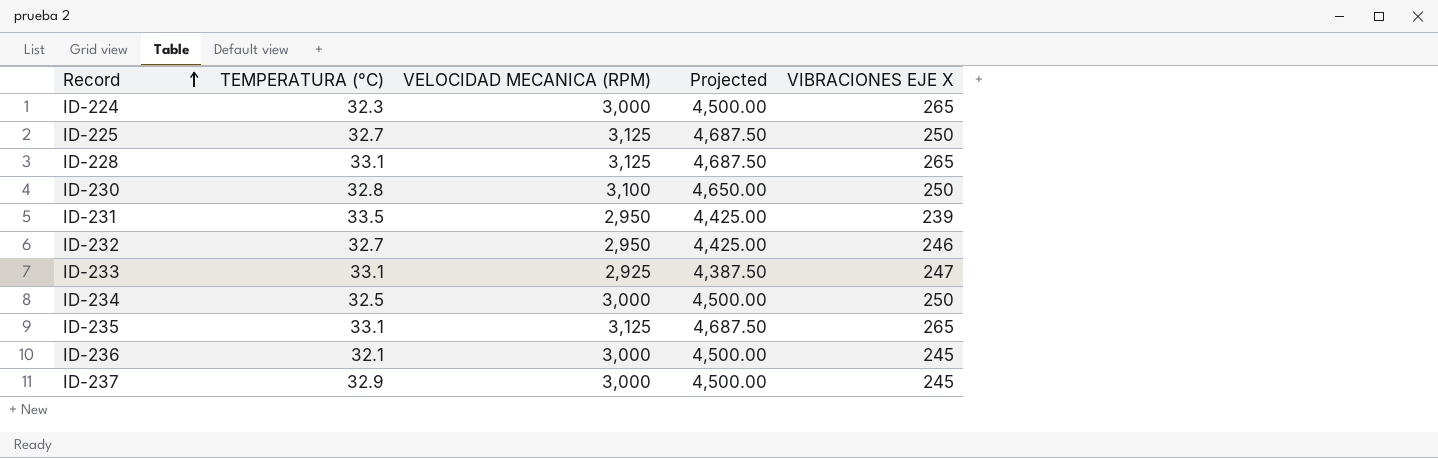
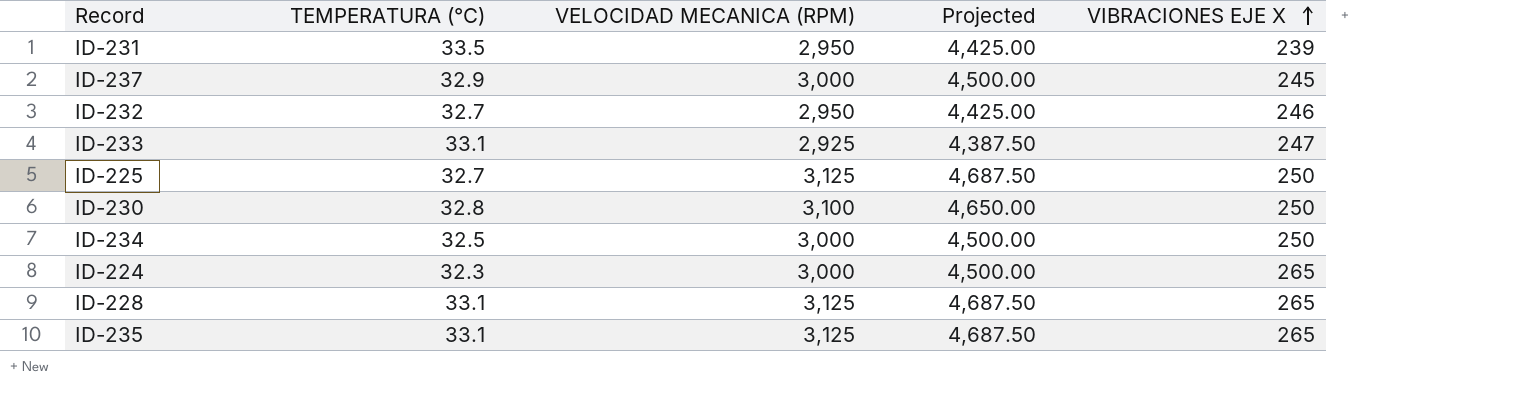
row order: Record ascending -> VIBRACIONES EJE X ascending
row ID-236: 32.1 | 3,000 | 4,500.00 | 245 -> none

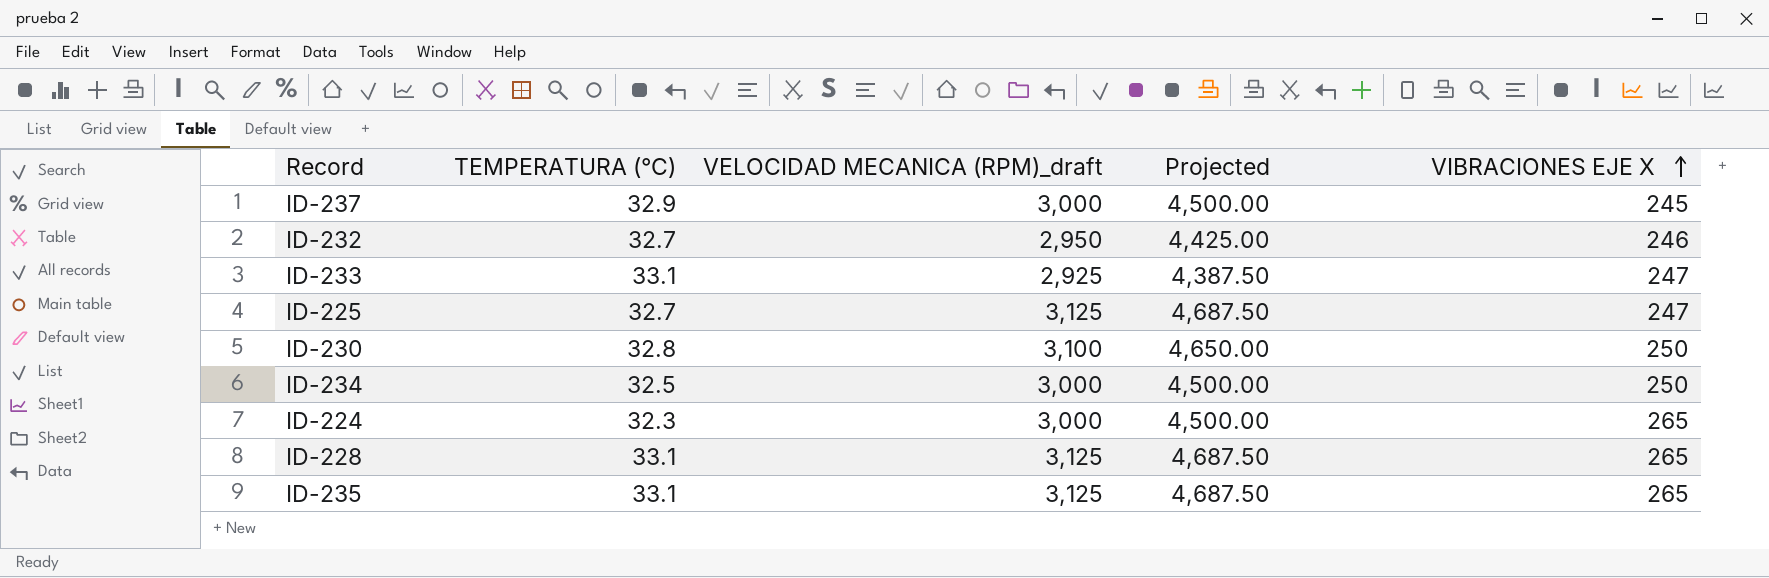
column name: VELOCIDAD MECANICA (RPM) -> VELOCIDAD MECANICA (RPM)_draft
row ID-231: 33.5 | 2,950 | 4,425.00 | 239 -> none
ID-225 | VIBRACIONES EJE X: 250 -> 247

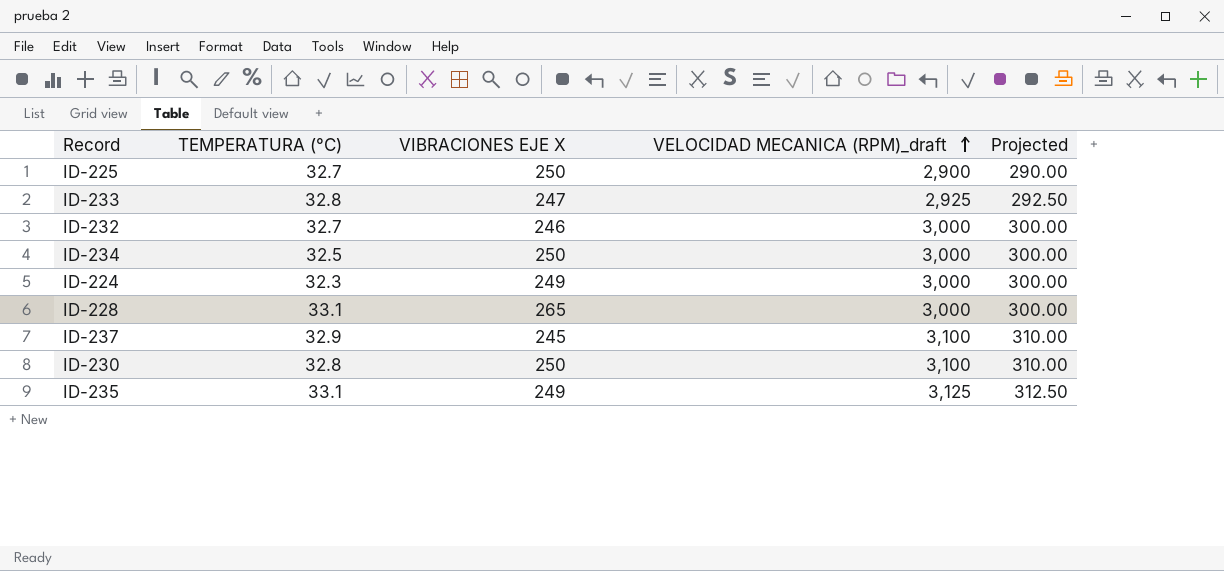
row order: VIBRACIONES EJE X ascending -> VELOCIDAD MECANICA (RPM)_draft ascending
column VIBRACIONES EJE X | position: 5 -> 3
column Projected | formula: [VELOCIDAD MECANICA (RPM)_draft] * 1.5 -> [VELOCIDAD MECANICA (RPM)_draft] * 0.1
ID-225 | VIBRACIONES EJE X: 247 -> 250
ID-225 | VELOCIDAD MECANICA (RPM)_draft: 3,125 -> 2,900
ID-233 | TEMPERATURA (°C): 33.1 -> 32.8
ID-232 | VELOCIDAD MECANICA (RPM)_draft: 2,950 -> 3,000
ID-224 | VIBRACIONES EJE X: 265 -> 249
ID-228 | VELOCIDAD MECANICA (RPM)_draft: 3,125 -> 3,000
ID-237 | VELOCIDAD MECANICA (RPM)_draft: 3,000 -> 3,100
ID-235 | VIBRACIONES EJE X: 265 -> 249

